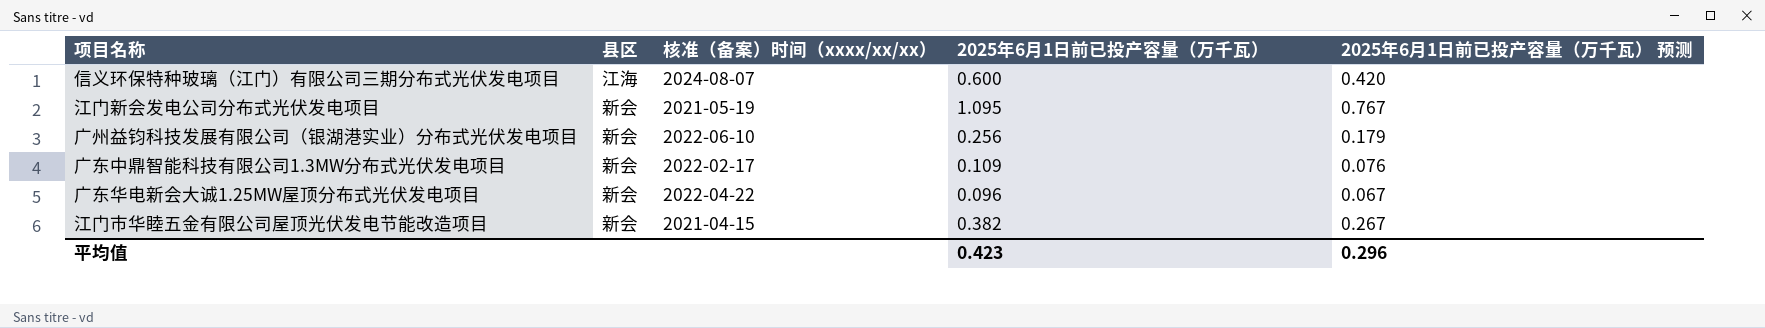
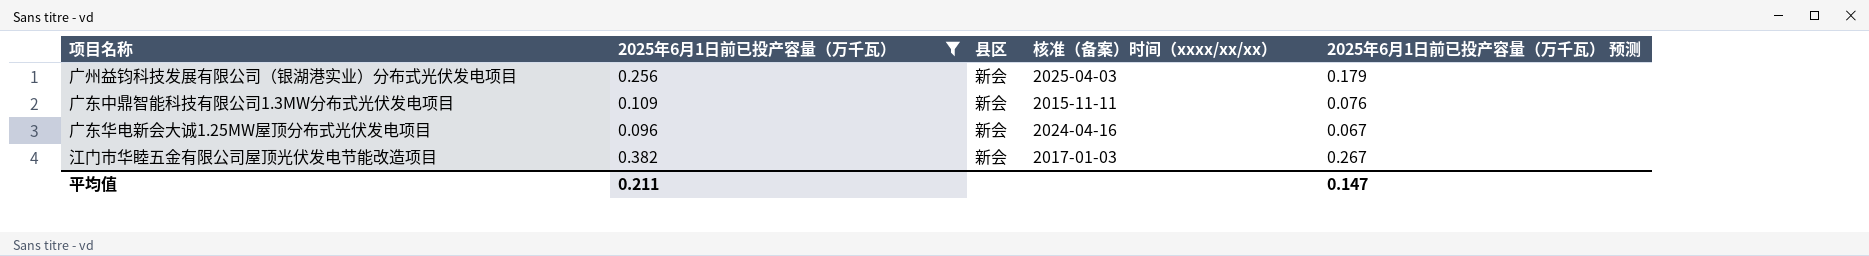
filter: none -> 2025年6月1日前已投产容量（万千瓦） <= 0.382
column 2025年6月1日前已投产容量（万千瓦） | position: 4 -> 2
广州益钧科技发展有限公司（银湖港实业）分布式光伏发电项目 | 核准（备案）时间（xxxx/xx/xx）: 2022-06-10 -> 2025-04-03
广东中鼎智能科技有限公司1.3MW分布式光伏发电项目 | 核准（备案）时间（xxxx/xx/xx）: 2022-02-17 -> 2015-11-11
广东华电新会大诚1.25MW屋顶分布式光伏发电项目 | 核准（备案）时间（xxxx/xx/xx）: 2022-04-22 -> 2024-04-16
江门市华睦五金有限公司屋顶光伏发电节能改造项目 | 核准（备案）时间（xxxx/xx/xx）: 2021-04-15 -> 2017-01-03
平均值 | 2025年6月1日前已投产容量（万千瓦）: 0.423 -> 0.211
平均值 | 2025年6月1日前已投产容量（万千瓦） 预测: 0.296 -> 0.147

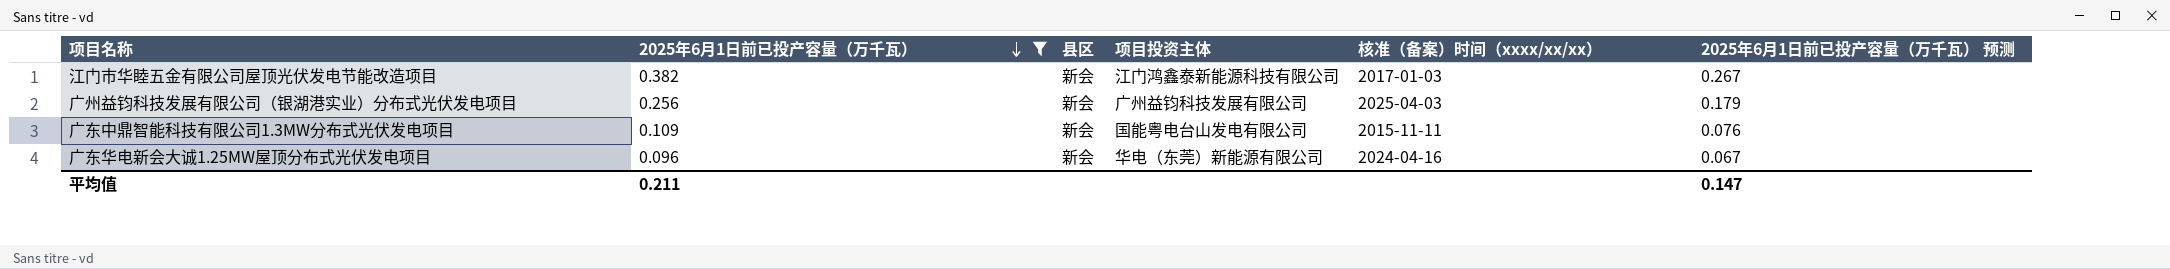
row order: none -> 2025年6月1日前已投产容量（万千瓦） descending
column 项目投资主体 | position: none -> 4

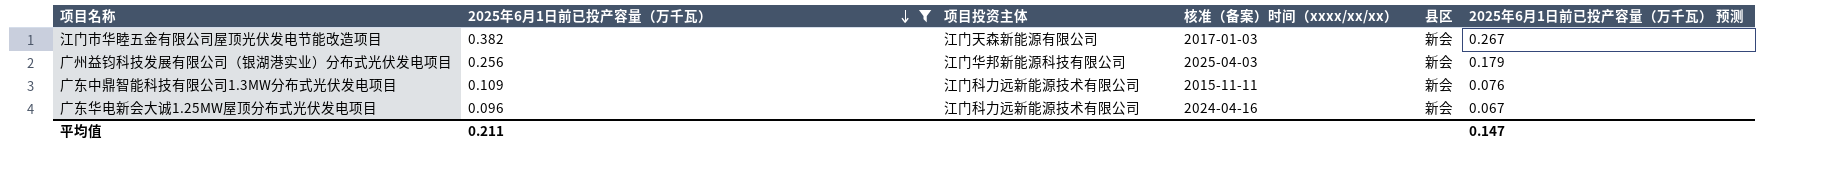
column 县区 | position: 3 -> 5
江门市华睦五金有限公司屋顶光伏发电节能改造项目 | 项目投资主体: 江门鸿鑫泰新能源科技有限公司 -> 江门天森新能源有限公司
广州益钧科技发展有限公司（银湖港实业）分布式光伏发电项目 | 项目投资主体: 广州益钧科技发展有限公司 -> 江门华邦新能源科技有限公司
广东中鼎智能科技有限公司1.3MW分布式光伏发电项目 | 项目投资主体: 国能粤电台山发电有限公司 -> 江门科力远新能源技术有限公司
广东华电新会大诚1.25MW屋顶分布式光伏发电项目 | 项目投资主体: 华电（东莞）新能源有限公司 -> 江门科力远新能源技术有限公司

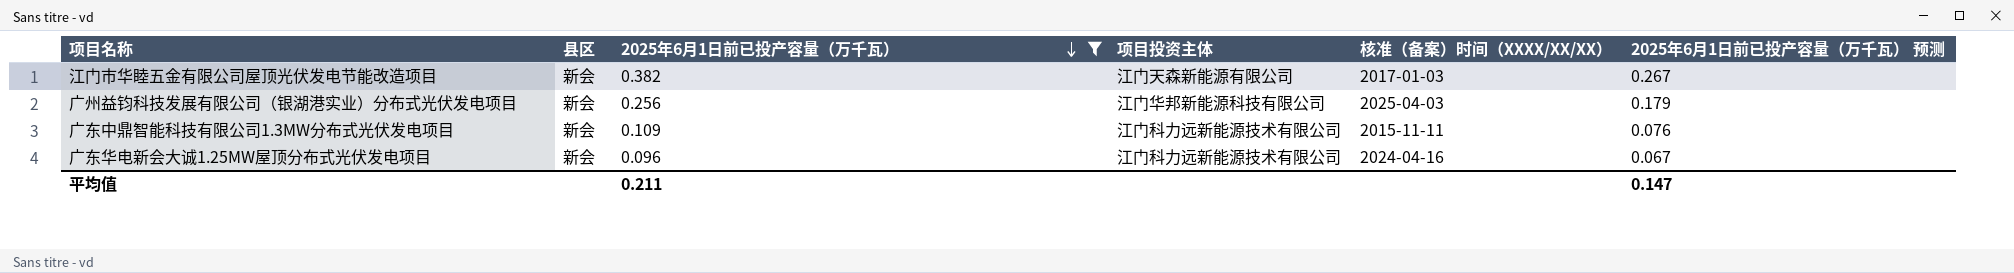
column 县区 | position: 5 -> 2
column name: 核准（备案）时间（xxxx/xx/xx） -> 核准（备案）时间（XXXX/XX/XX）

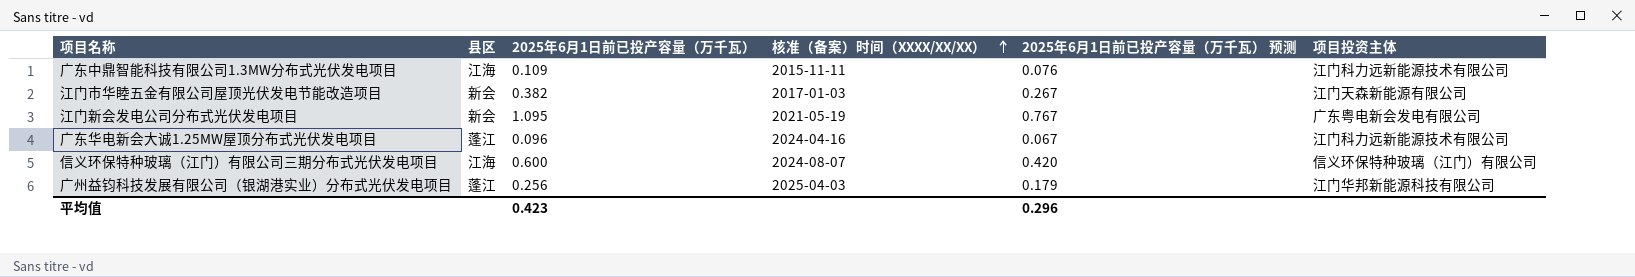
filter: 2025年6月1日前已投产容量（万千瓦） <= 0.382 -> none
row order: 2025年6月1日前已投产容量（万千瓦） descending -> 核准（备案）时间（XXXX/XX/XX） ascending
column 项目投资主体 | position: 4 -> 6
广东中鼎智能科技有限公司1.3MW分布式光伏发电项目 | 县区: 新会 -> 江海
广东华电新会大诚1.25MW屋顶分布式光伏发电项目 | 县区: 新会 -> 蓬江
广州益钧科技发展有限公司（银湖港实业）分布式光伏发电项目 | 县区: 新会 -> 蓬江
平均值 | 2025年6月1日前已投产容量（万千瓦）: 0.211 -> 0.423
平均值 | 2025年6月1日前已投产容量（万千瓦） 预测: 0.147 -> 0.296

